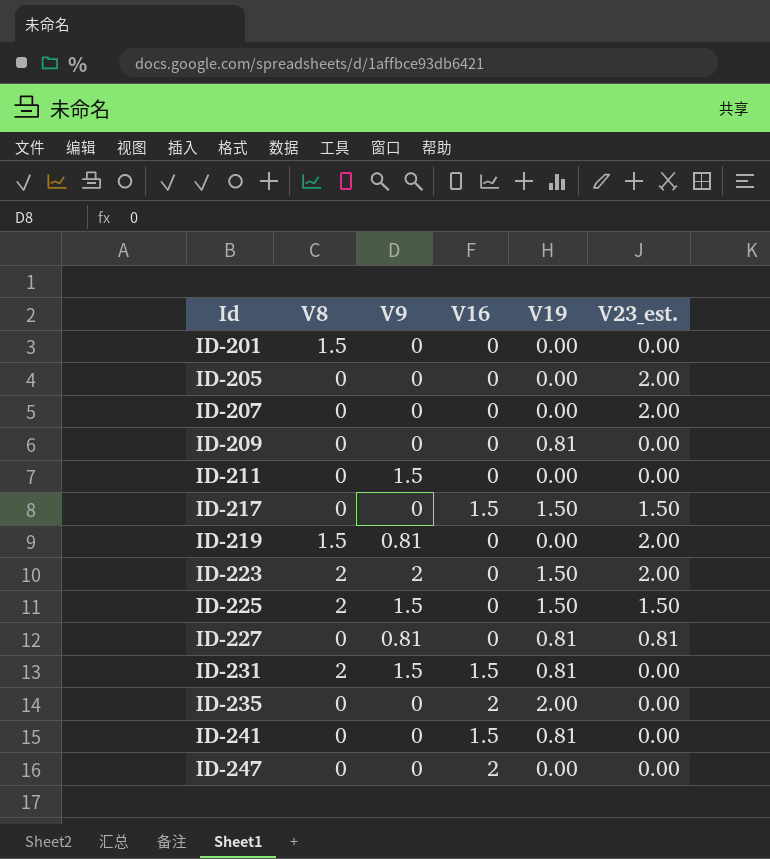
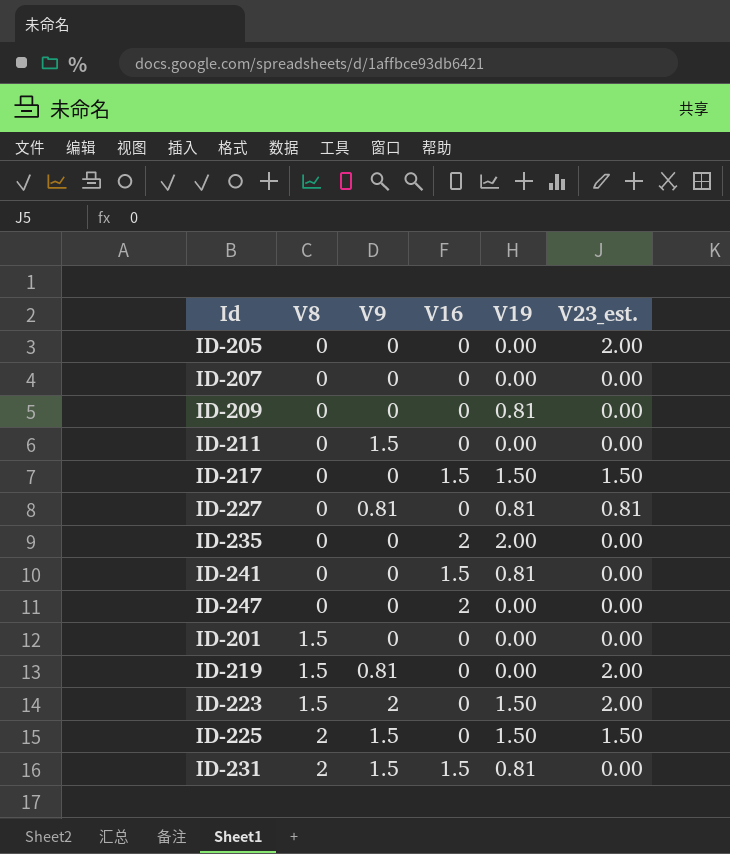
row order: Id ascending -> V8 ascending
ID-207 | V23_est.: 2.00 -> 0.00
ID-223 | V8: 2 -> 1.5

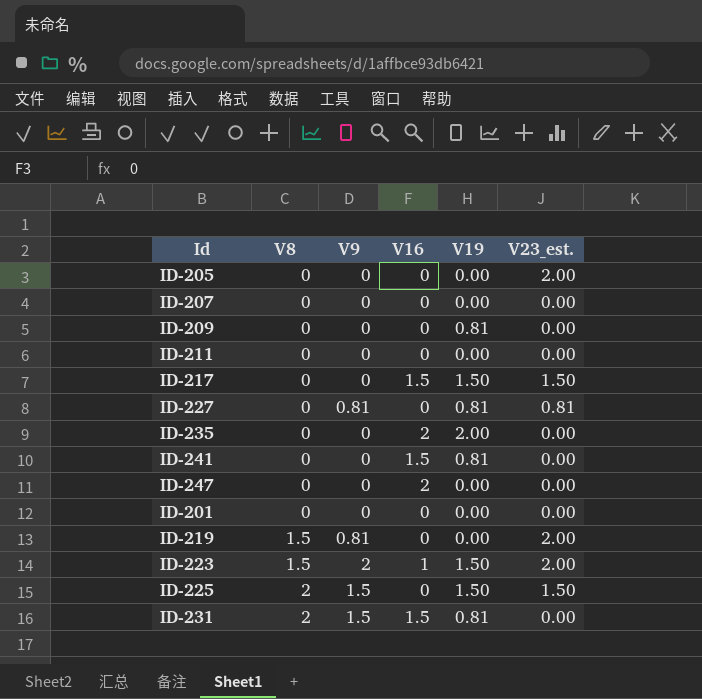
ID-211 | V9: 1.5 -> 0
ID-201 | V8: 1.5 -> 0
ID-223 | V16: 0 -> 1

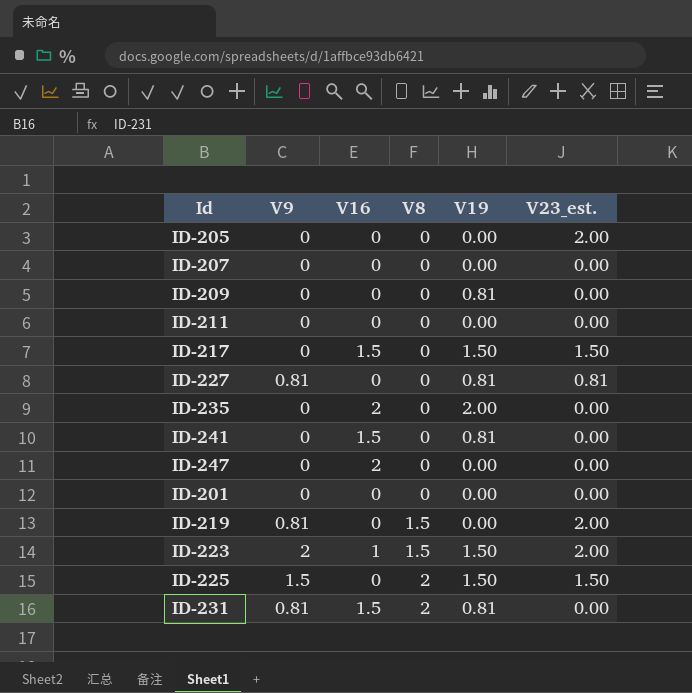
column V8 | position: 2 -> 4
ID-231 | V9: 1.5 -> 0.81

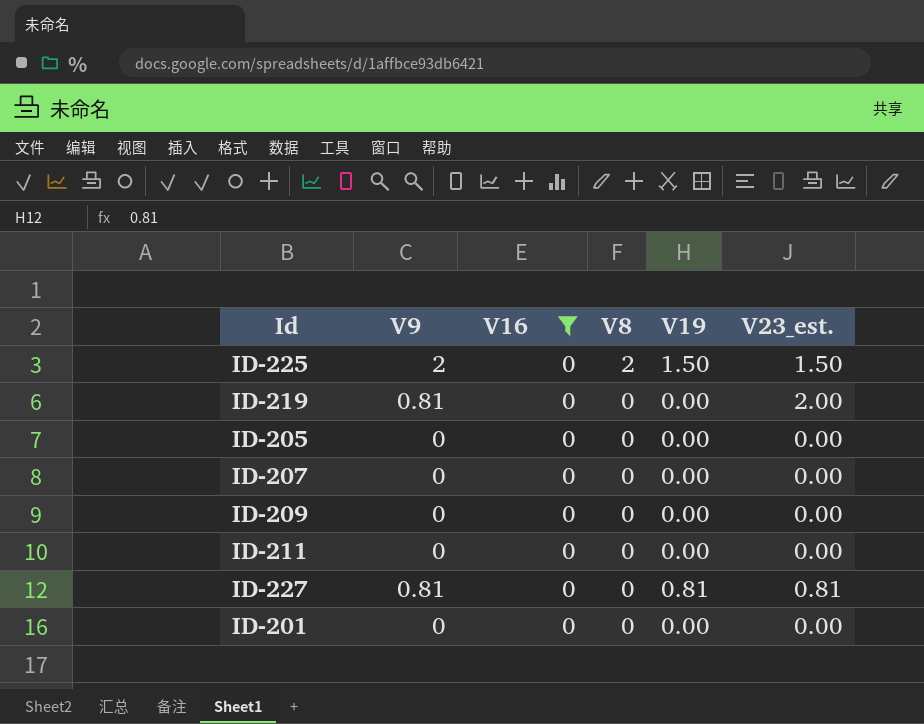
filter: none -> V16 = 0
row order: V8 ascending -> V8 descending
ID-225 | V9: 1.5 -> 2
ID-219 | V8: 1.5 -> 0
ID-205 | V23_est.: 2.00 -> 0.00
ID-209 | V19: 0.81 -> 0.00

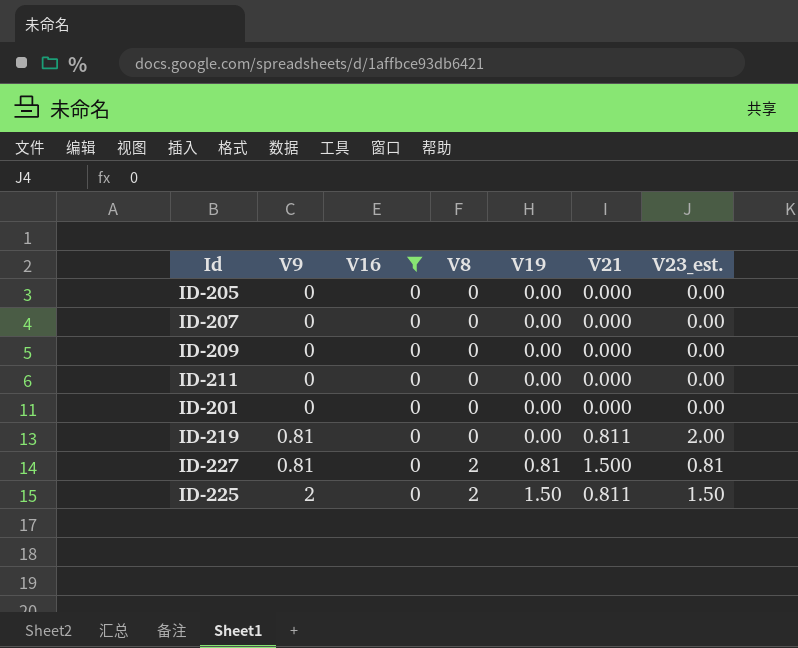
row order: V8 descending -> V9 ascending
column V21 | position: none -> 6
ID-227 | V8: 0 -> 2

